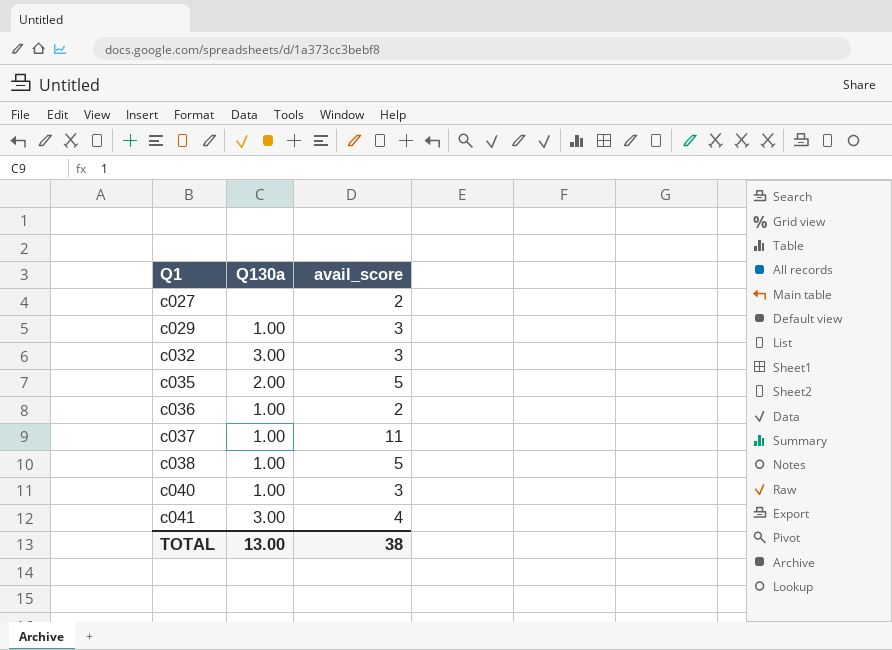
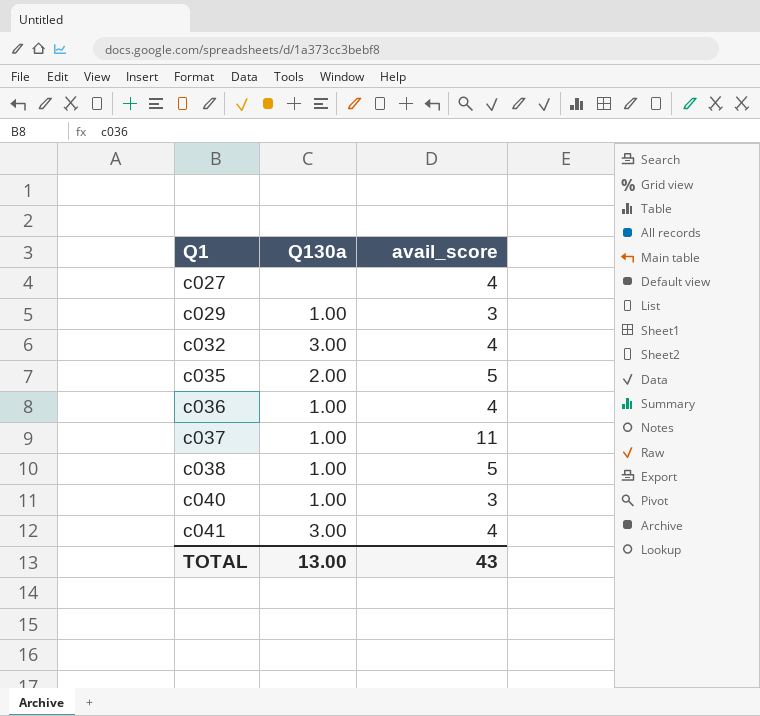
c027 | avail_score: 2 -> 4
c032 | avail_score: 3 -> 4
c036 | avail_score: 2 -> 4
TOTAL | avail_score: 38 -> 43

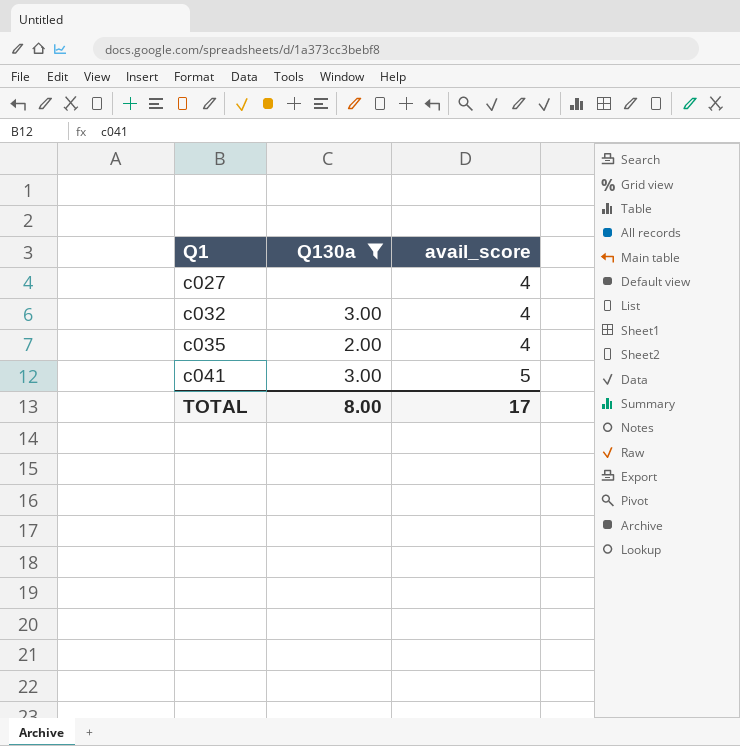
filter: none -> Q130a != 1.00
c035 | avail_score: 5 -> 4
c041 | avail_score: 4 -> 5
TOTAL | Q130a: 13.00 -> 8.00
TOTAL | avail_score: 43 -> 17

